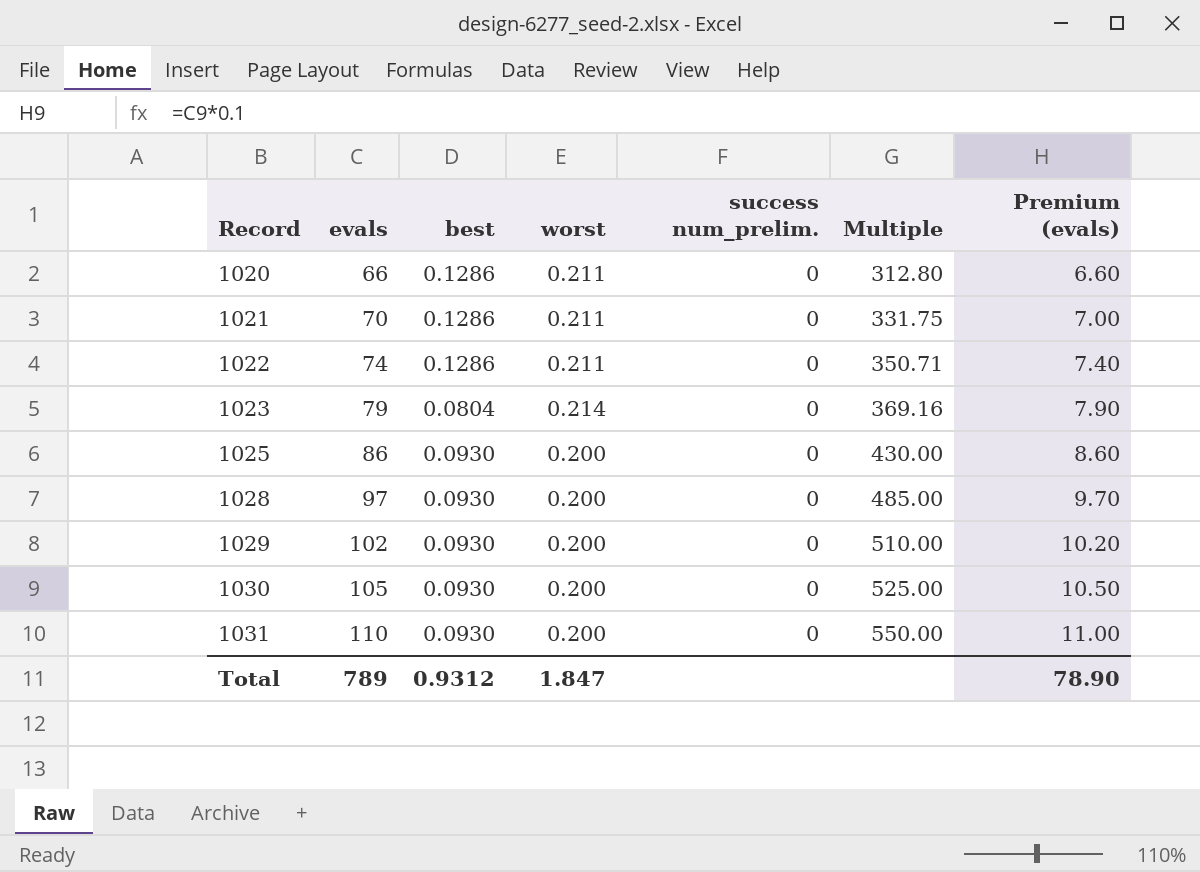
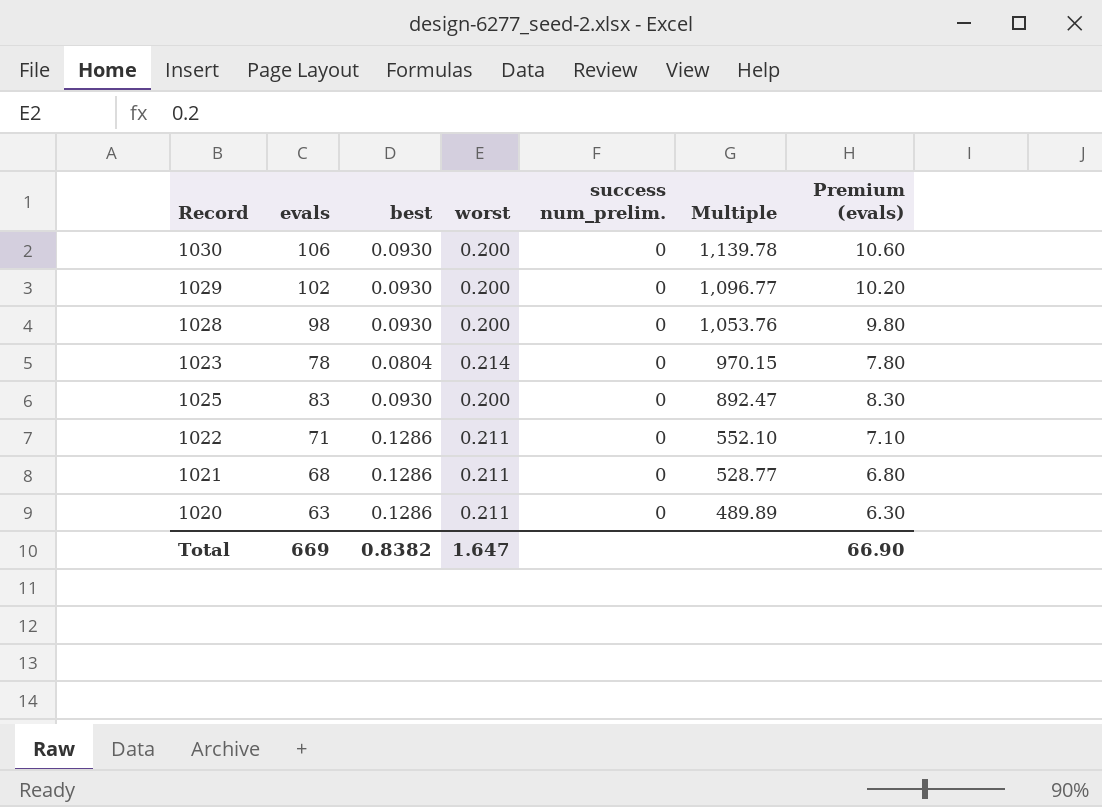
row order: Record ascending -> Multiple descending
column Multiple | formula: [evals] / [worst] -> [evals] / [best]
row 1031: 110 | 0.0930 | 0.200 | 0 | 550.00 | 11.00 -> none
1030 | evals: 105 -> 106
1030 | Premium (evals): 10.50 -> 10.60
1028 | evals: 97 -> 98
1028 | Premium (evals): 9.70 -> 9.80
1023 | evals: 79 -> 78
1023 | Premium (evals): 7.90 -> 7.80
1025 | evals: 86 -> 83
1025 | Premium (evals): 8.60 -> 8.30
1022 | evals: 74 -> 71
1022 | Premium (evals): 7.40 -> 7.10
1021 | evals: 70 -> 68
1021 | Premium (evals): 7.00 -> 6.80
1020 | evals: 66 -> 63
1020 | Premium (evals): 6.60 -> 6.30
Total | evals: 789 -> 669
Total | best: 0.9312 -> 0.8382
Total | worst: 1.847 -> 1.647
Total | Premium (evals): 78.90 -> 66.90

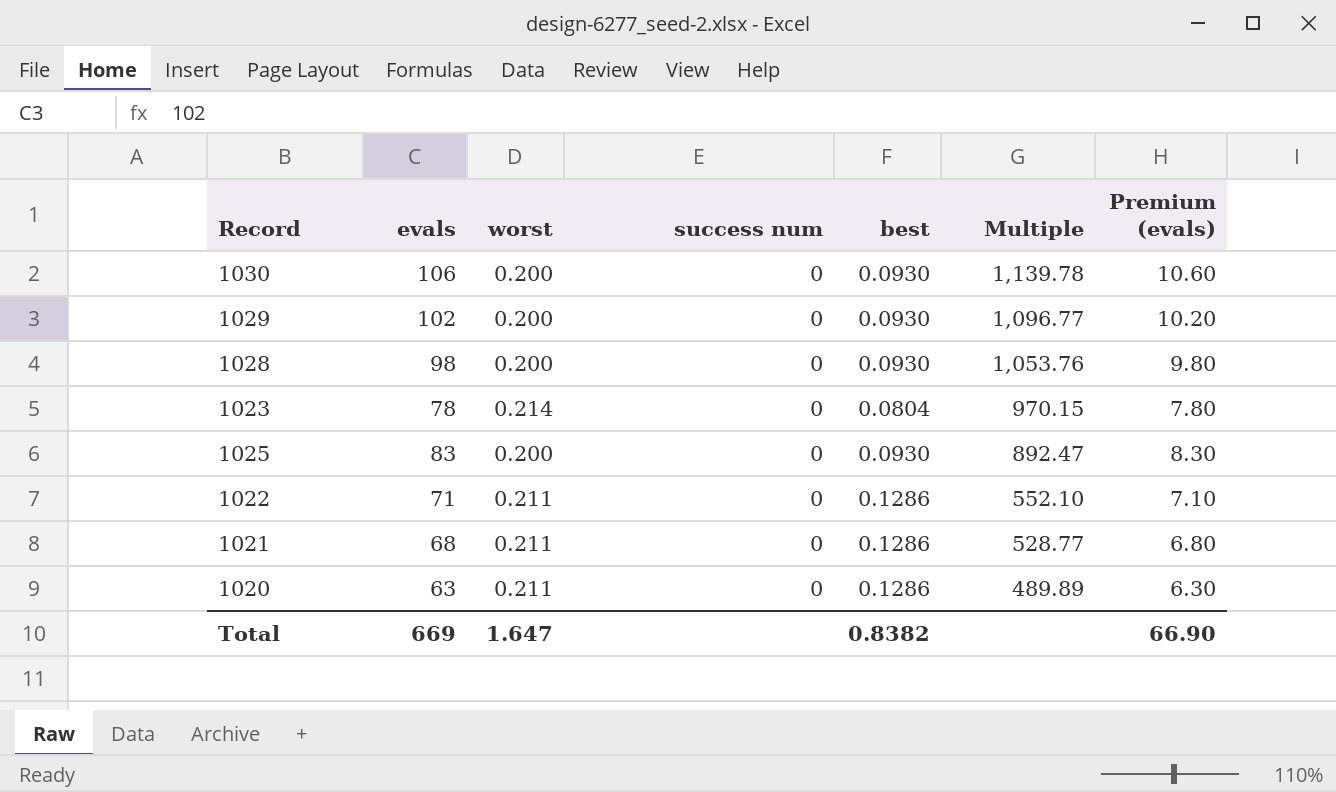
column name: success num_prelim. -> success num
column best | position: 3 -> 5

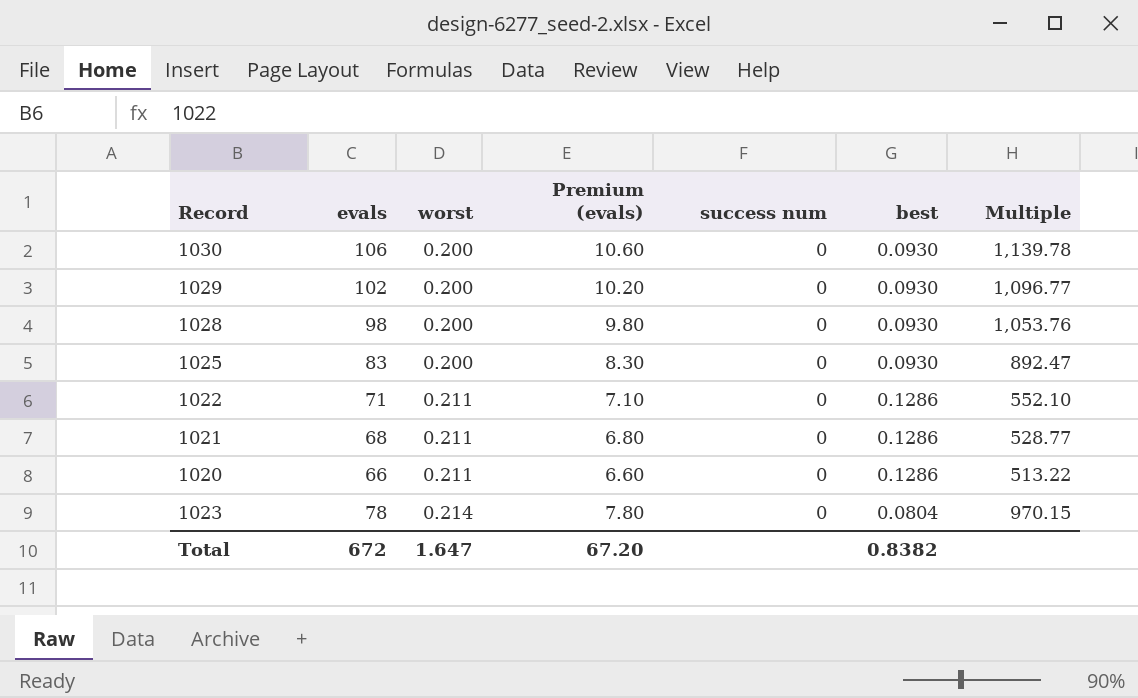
row order: Multiple descending -> worst ascending
column Premium (evals) | position: 7 -> 4
1020 | evals: 63 -> 66
1020 | Premium (evals): 6.30 -> 6.60
1020 | Multiple: 489.89 -> 513.22
Total | evals: 669 -> 672
Total | Premium (evals): 66.90 -> 67.20

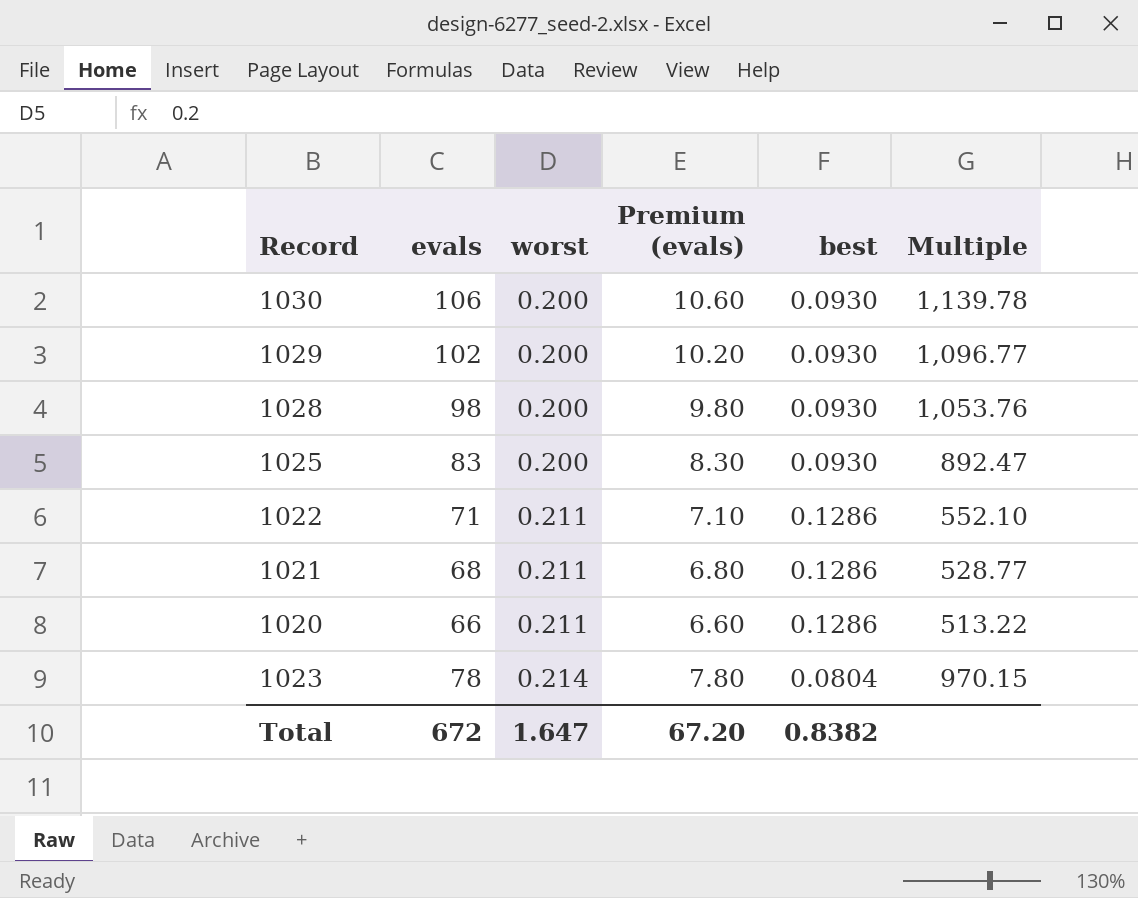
column success num | position: 5 -> none

